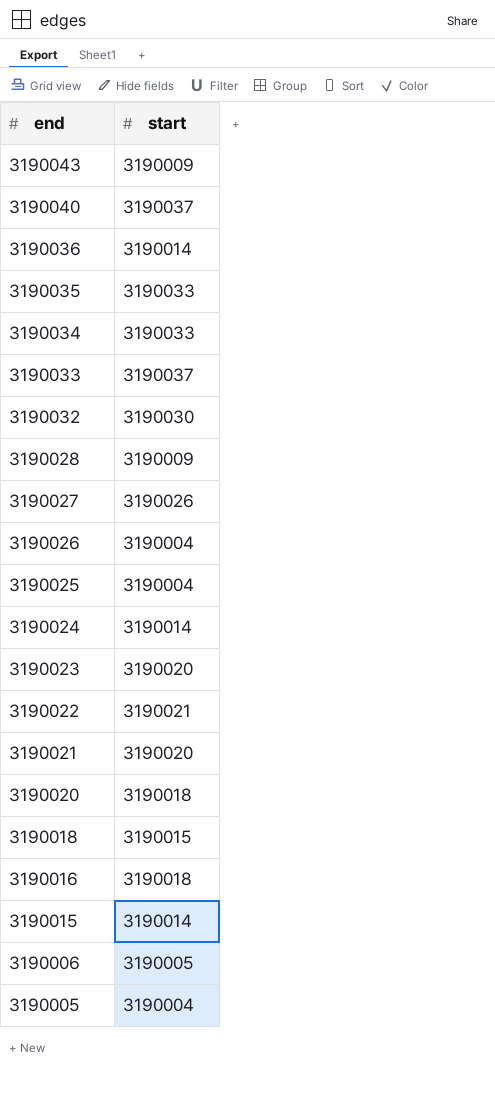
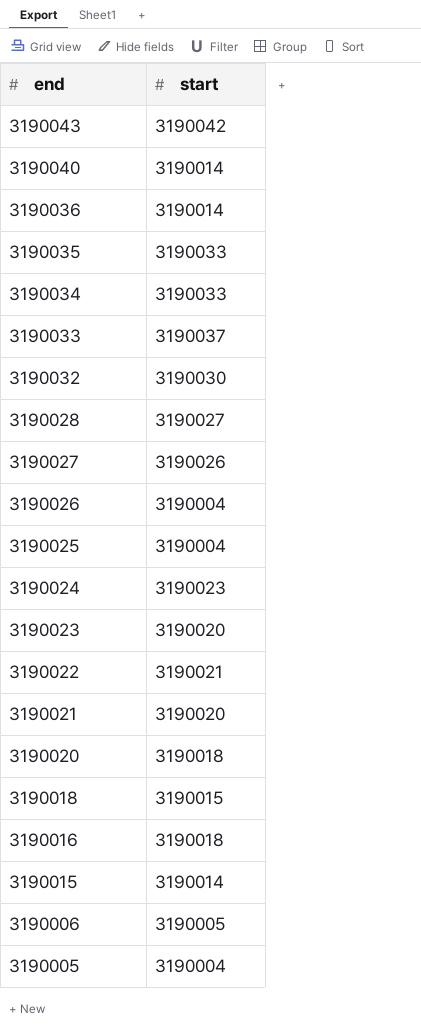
3190043 | start: 3190009 -> 3190042
3190040 | start: 3190037 -> 3190014
3190028 | start: 3190009 -> 3190027
3190024 | start: 3190014 -> 3190023

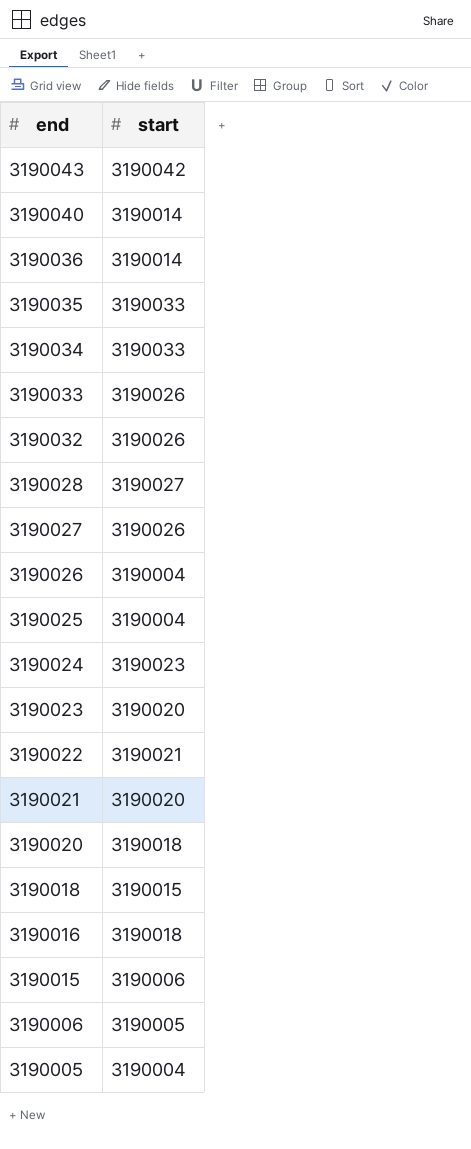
3190033 | start: 3190037 -> 3190026
3190032 | start: 3190030 -> 3190026
3190015 | start: 3190014 -> 3190006

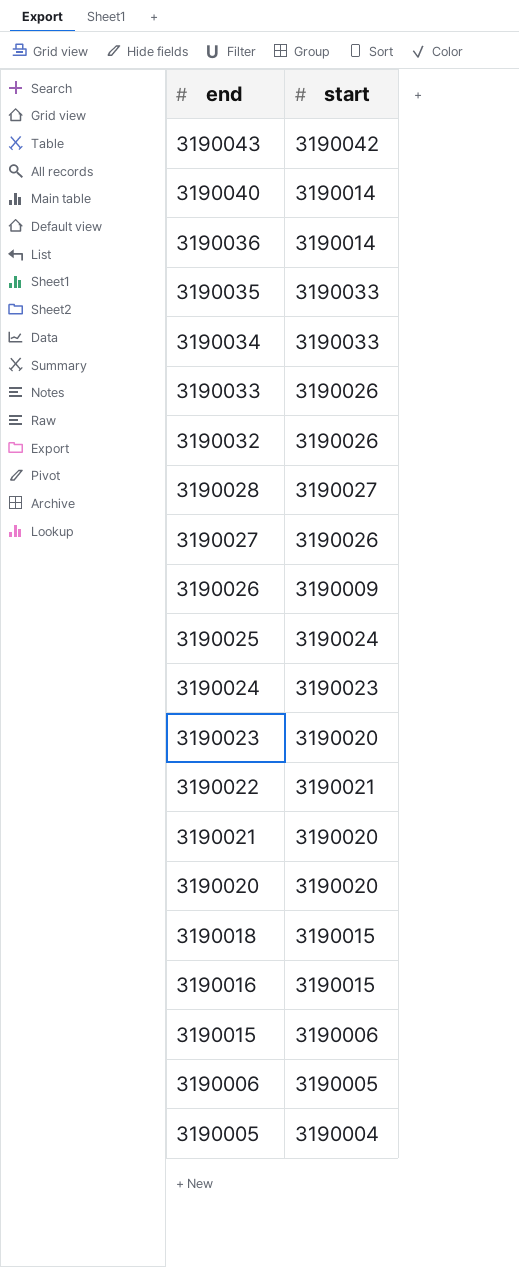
3190026 | start: 3190004 -> 3190009
3190025 | start: 3190004 -> 3190024
3190020 | start: 3190018 -> 3190020
3190016 | start: 3190018 -> 3190015

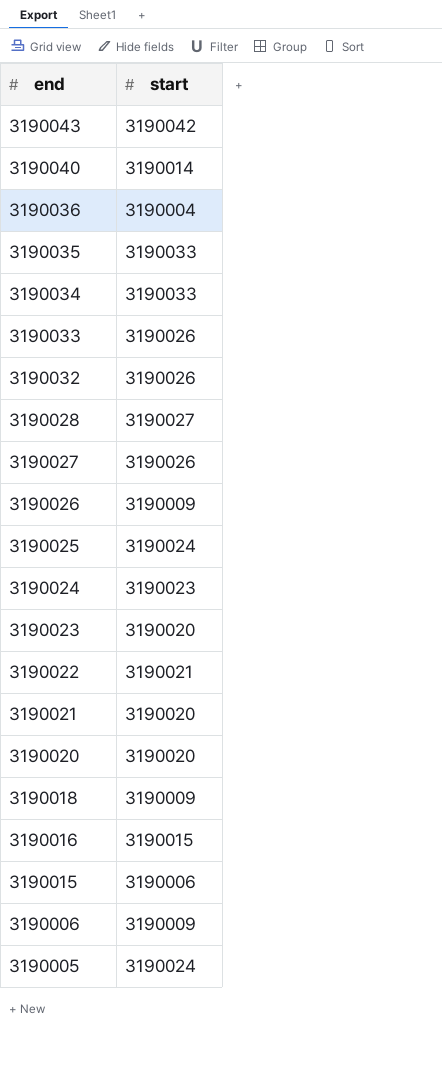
3190036 | start: 3190014 -> 3190004
3190018 | start: 3190015 -> 3190009
3190006 | start: 3190005 -> 3190009
3190005 | start: 3190004 -> 3190024

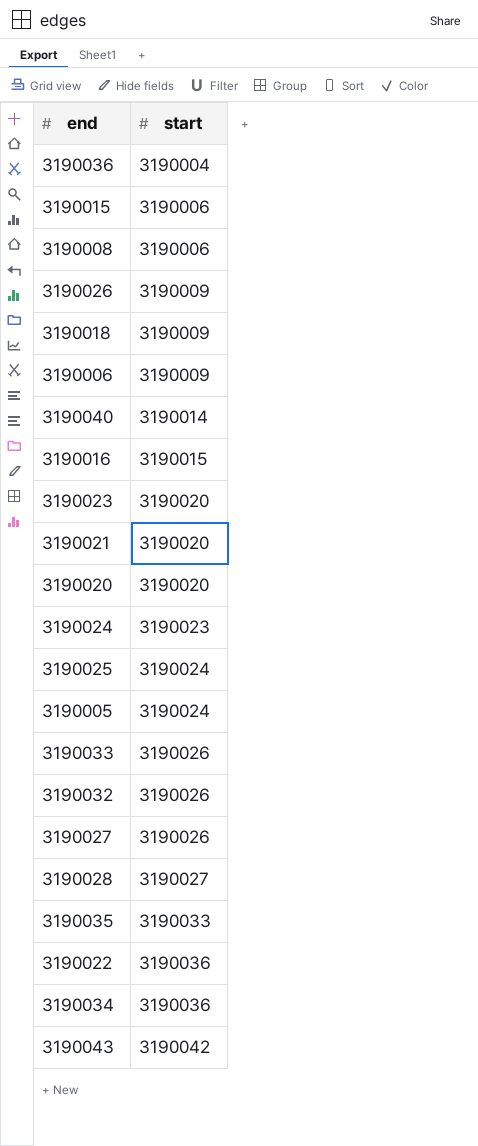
row order: end descending -> start ascending
row 3190008: none -> 3190006
3190022 | start: 3190021 -> 3190036
3190034 | start: 3190033 -> 3190036

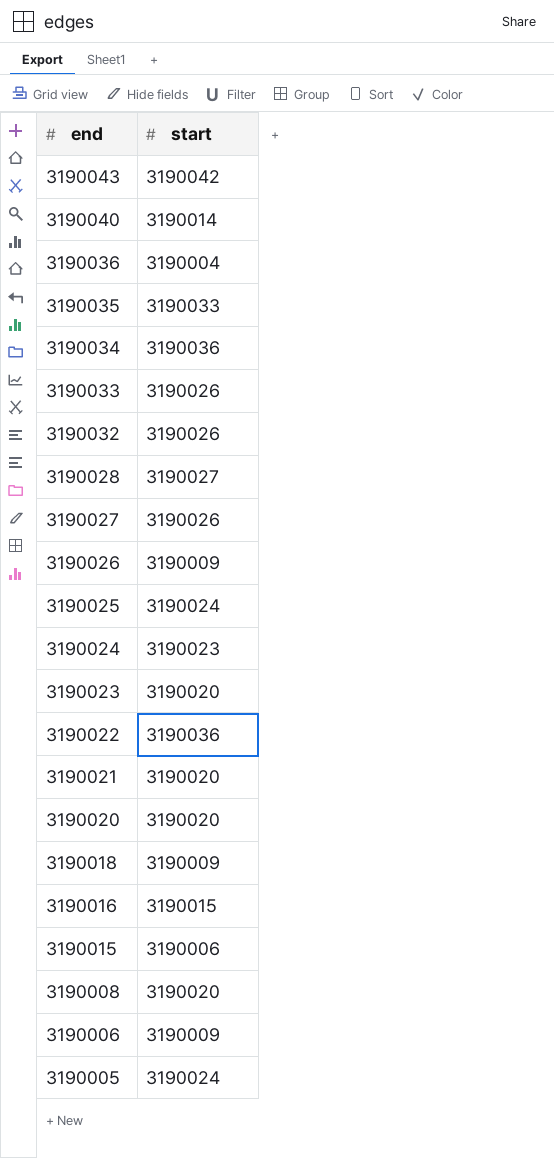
row order: start ascending -> end descending
3190008 | start: 3190006 -> 3190020

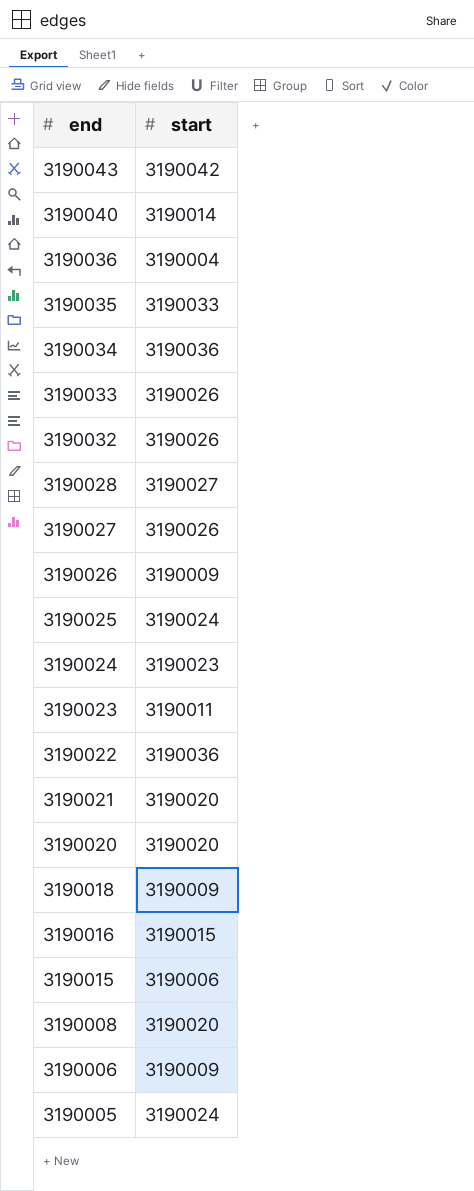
3190023 | start: 3190020 -> 3190011

